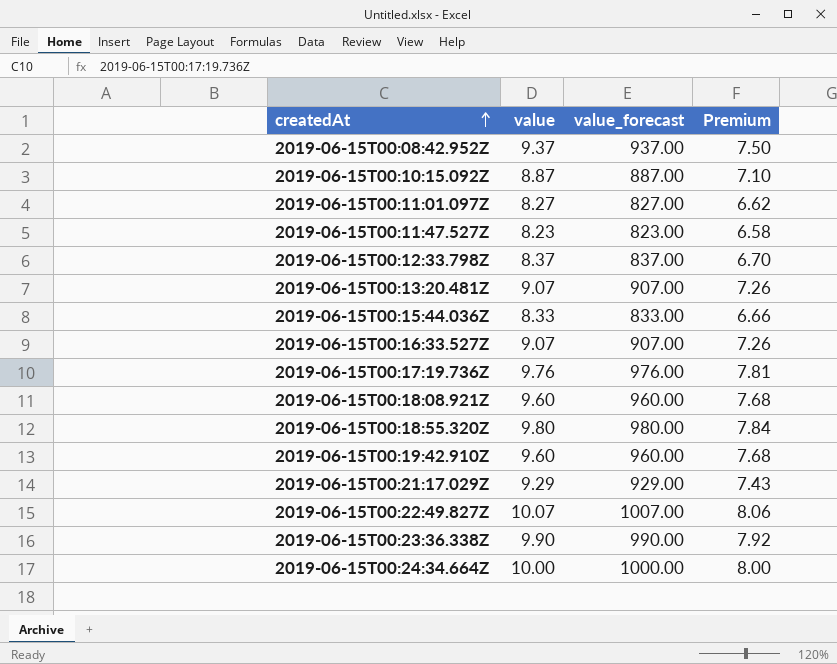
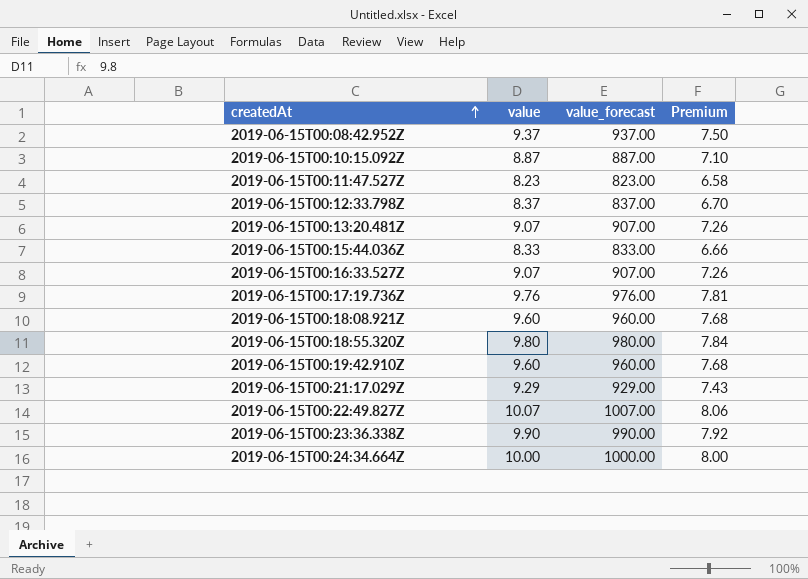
row 2019-06-15T00:11:01.097Z: 8.27 | 827.00 | 6.62 -> none

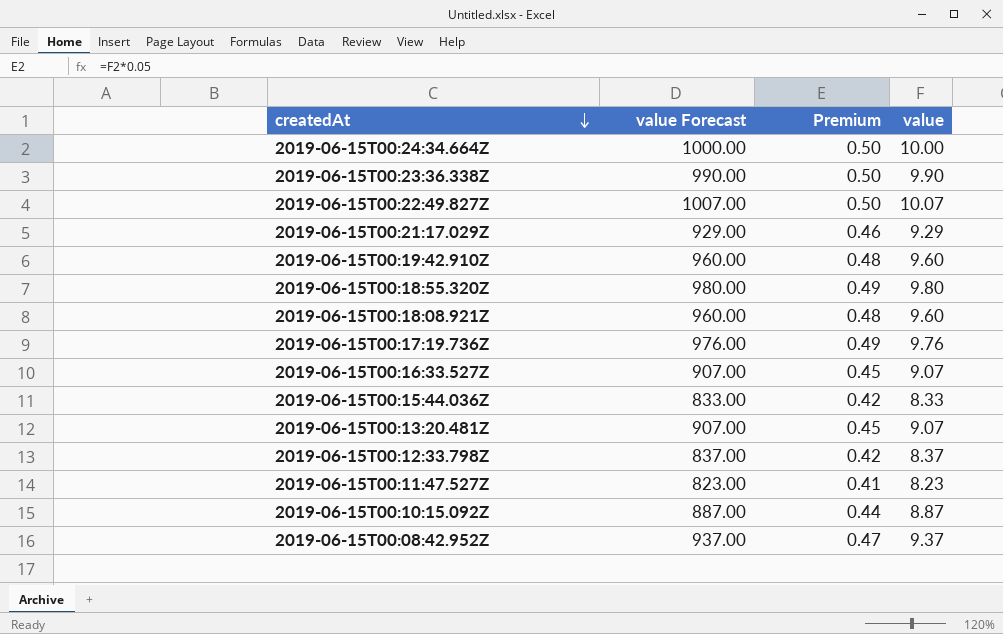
row order: createdAt ascending -> createdAt descending
column name: value_forecast -> value Forecast
column Premium | formula: [value] * 0.8 -> [value] * 0.05
column value | position: 2 -> 4

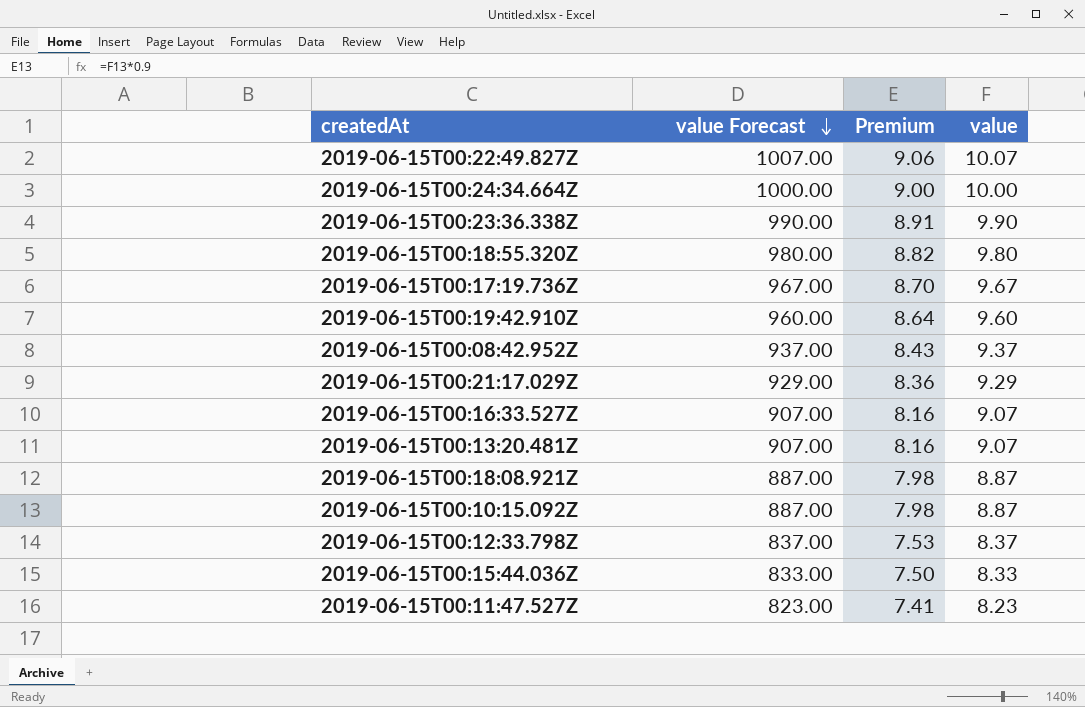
row order: createdAt descending -> value Forecast descending
column Premium | formula: [value] * 0.05 -> [value] * 0.9
2019-06-15T00:17:19.736Z | value Forecast: 976.00 -> 967.00
2019-06-15T00:17:19.736Z | value: 9.76 -> 9.67
2019-06-15T00:18:08.921Z | value Forecast: 960.00 -> 887.00
2019-06-15T00:18:08.921Z | value: 9.60 -> 8.87

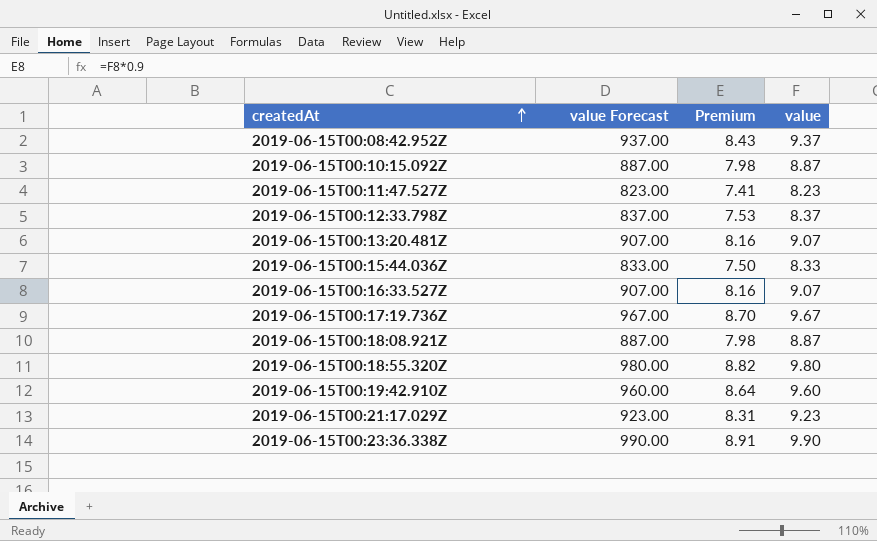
row order: value Forecast descending -> createdAt ascending
row 2019-06-15T00:22:49.827Z: 1007.00 | 9.06 | 10.07 -> none
row 2019-06-15T00:24:34.664Z: 1000.00 | 9.00 | 10.00 -> none
2019-06-15T00:21:17.029Z | value Forecast: 929.00 -> 923.00
2019-06-15T00:21:17.029Z | Premium: 8.36 -> 8.31
2019-06-15T00:21:17.029Z | value: 9.29 -> 9.23

